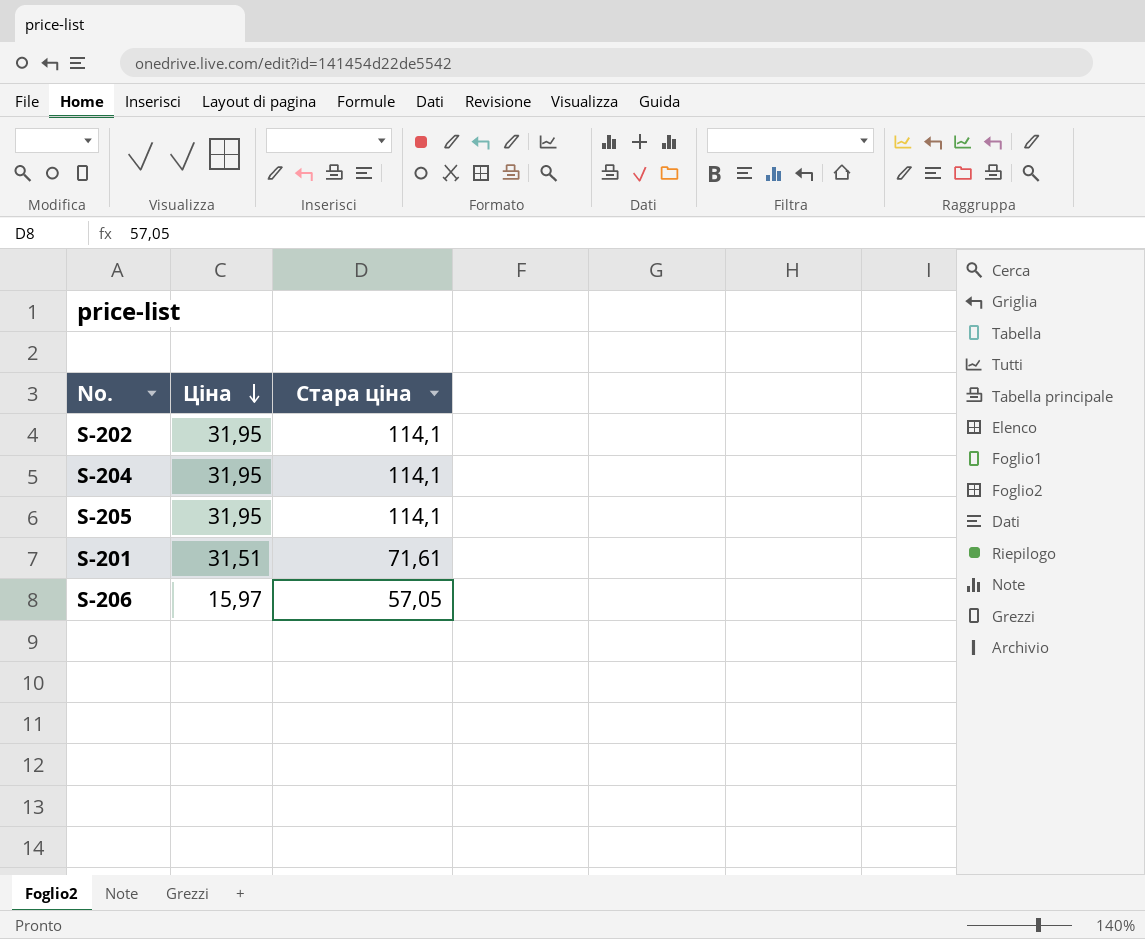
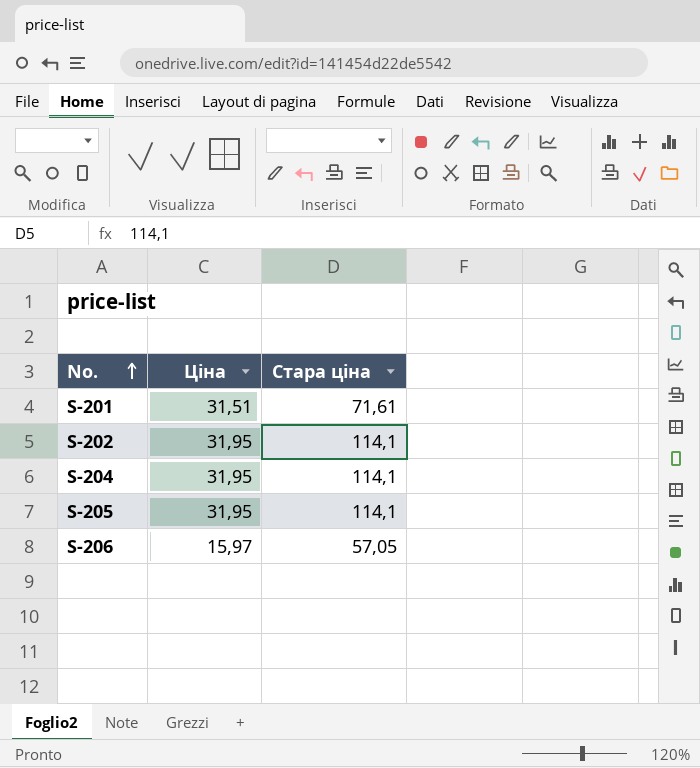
row order: Ціна descending -> No. ascending

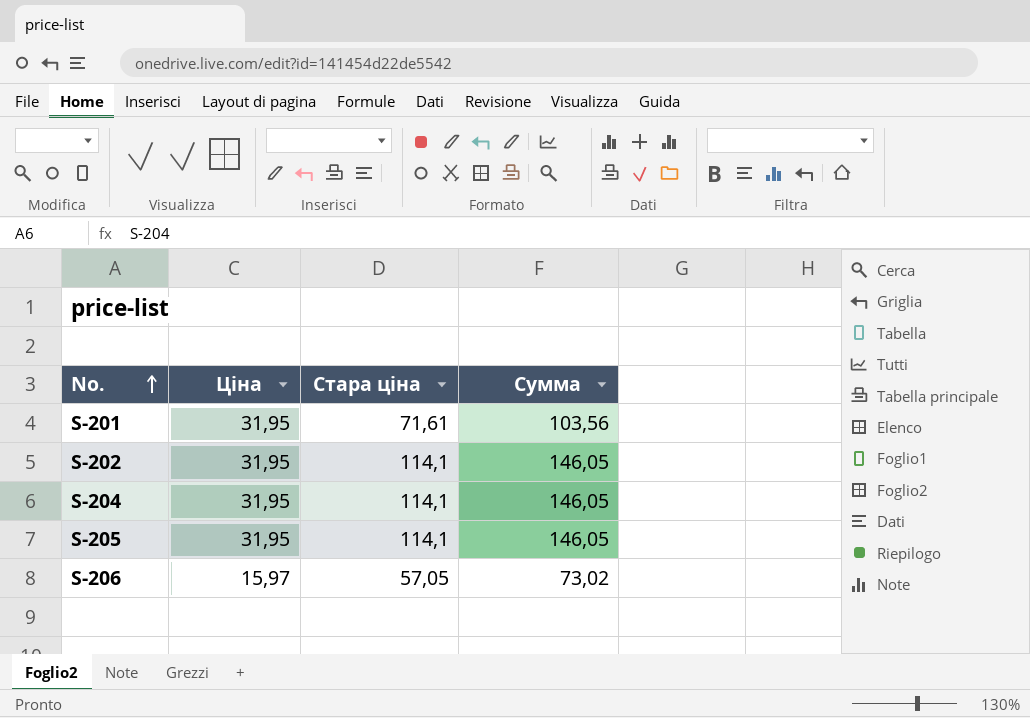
column Сумма | formula: none -> [Ціна] + [Стара ціна]
S-201 | Ціна: 31,51 -> 31,95

